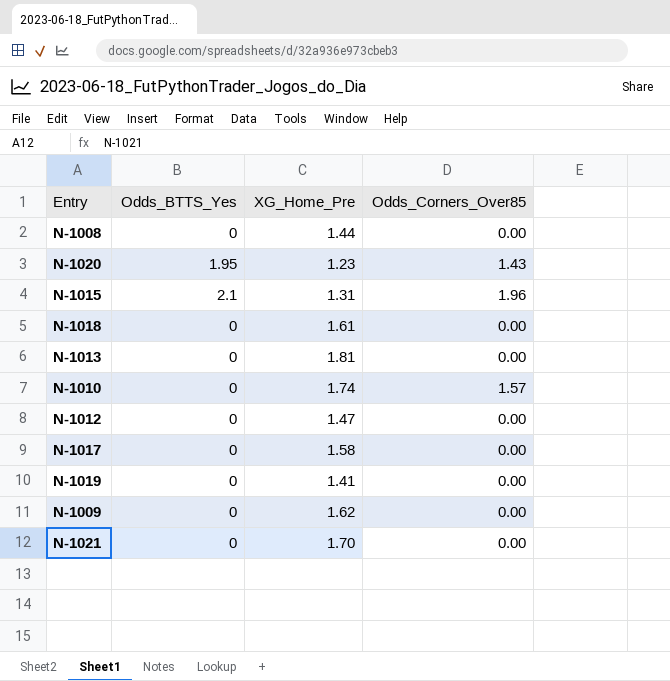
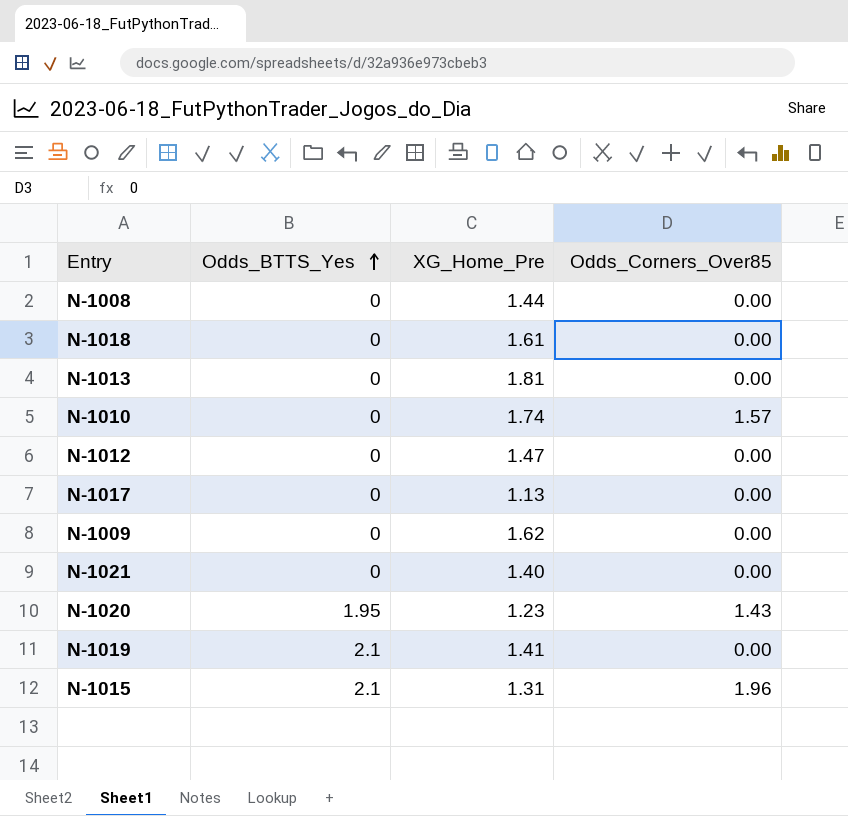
row order: none -> Odds_BTTS_Yes ascending
N-1017 | XG_Home_Pre: 1.58 -> 1.13
N-1021 | XG_Home_Pre: 1.70 -> 1.40
N-1019 | Odds_BTTS_Yes: 0 -> 2.1

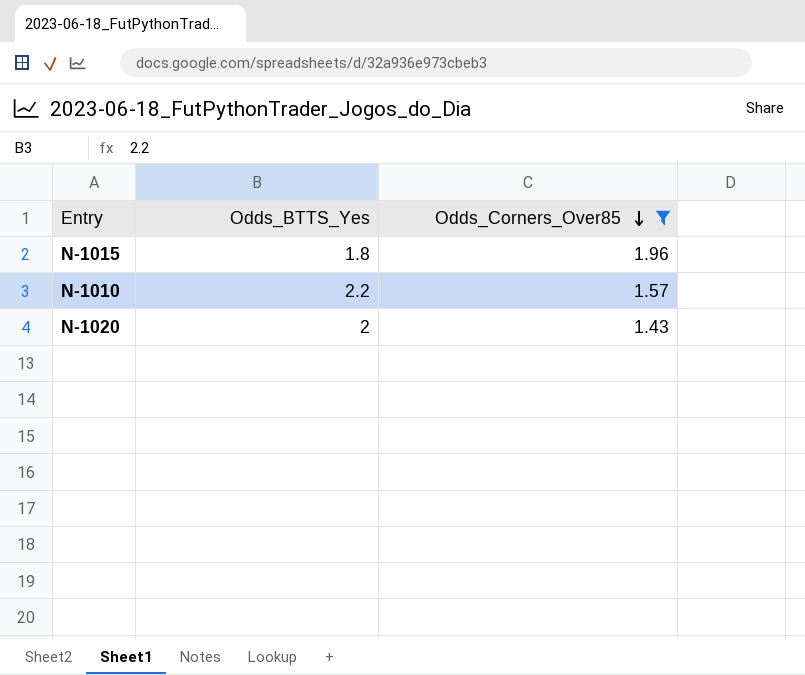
filter: none -> Odds_Corners_Over85 != 0.00
row order: Odds_BTTS_Yes ascending -> Odds_Corners_Over85 descending
column XG_Home_Pre | position: 3 -> none
N-1015 | Odds_BTTS_Yes: 2.1 -> 1.8
N-1010 | Odds_BTTS_Yes: 0 -> 2.2
N-1020 | Odds_BTTS_Yes: 1.95 -> 2

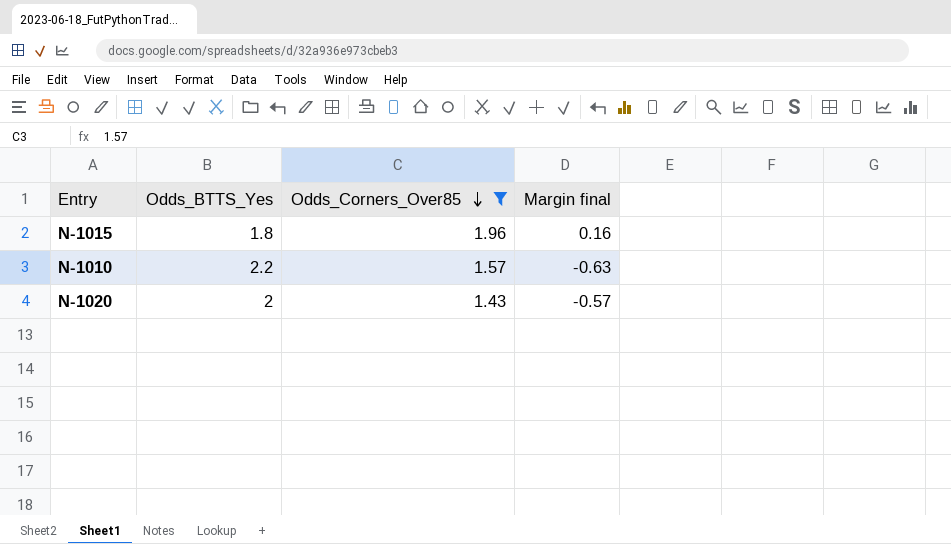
column Margin final | formula: none -> [Odds_Corners_Over85] - [Odds_BTTS_Yes]

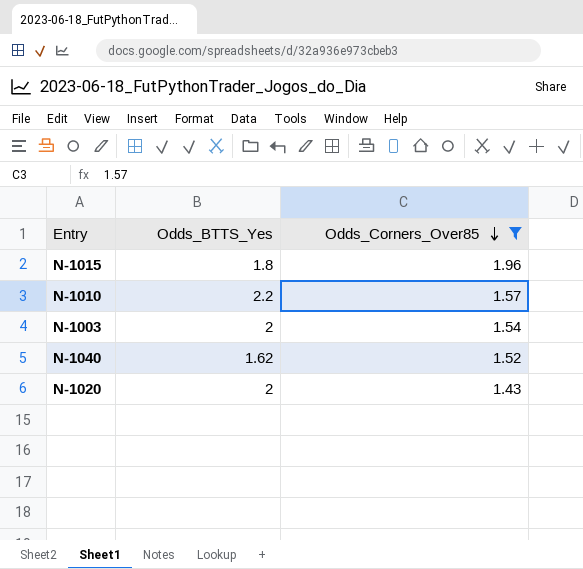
column Margin final | formula: [Odds_Corners_Over85] - [Odds_BTTS_Yes] -> none
row N-1003: none -> 2 | 1.54
row N-1040: none -> 1.62 | 1.52

